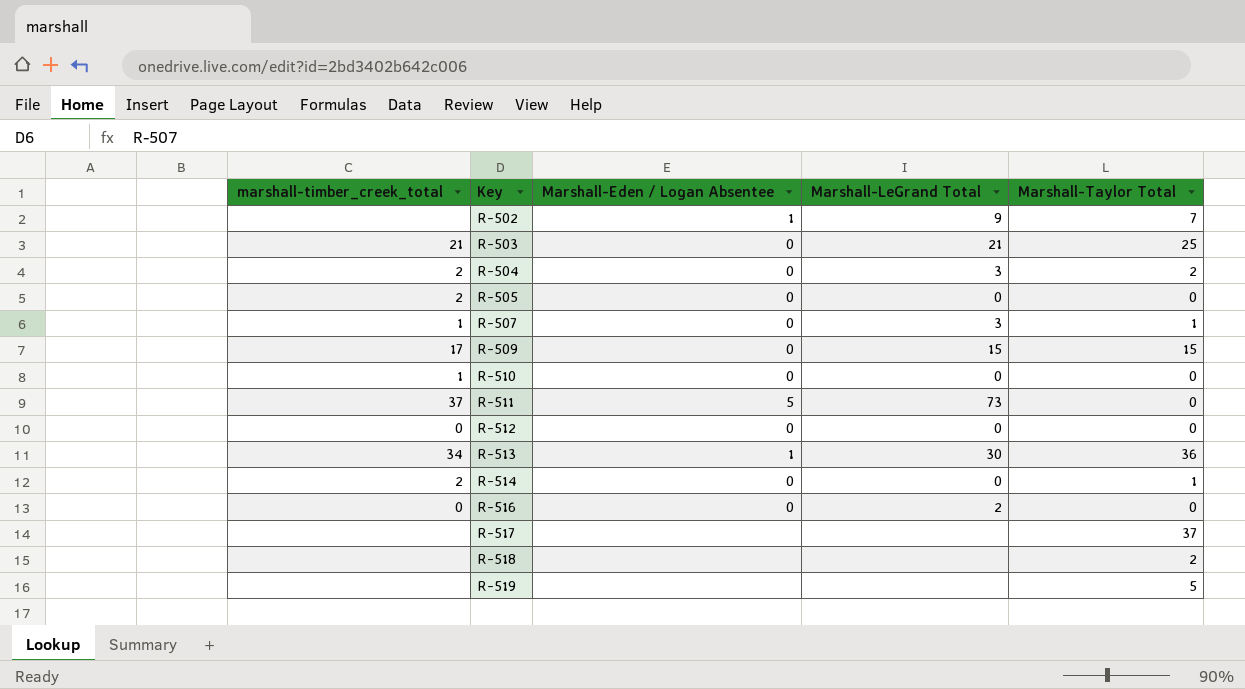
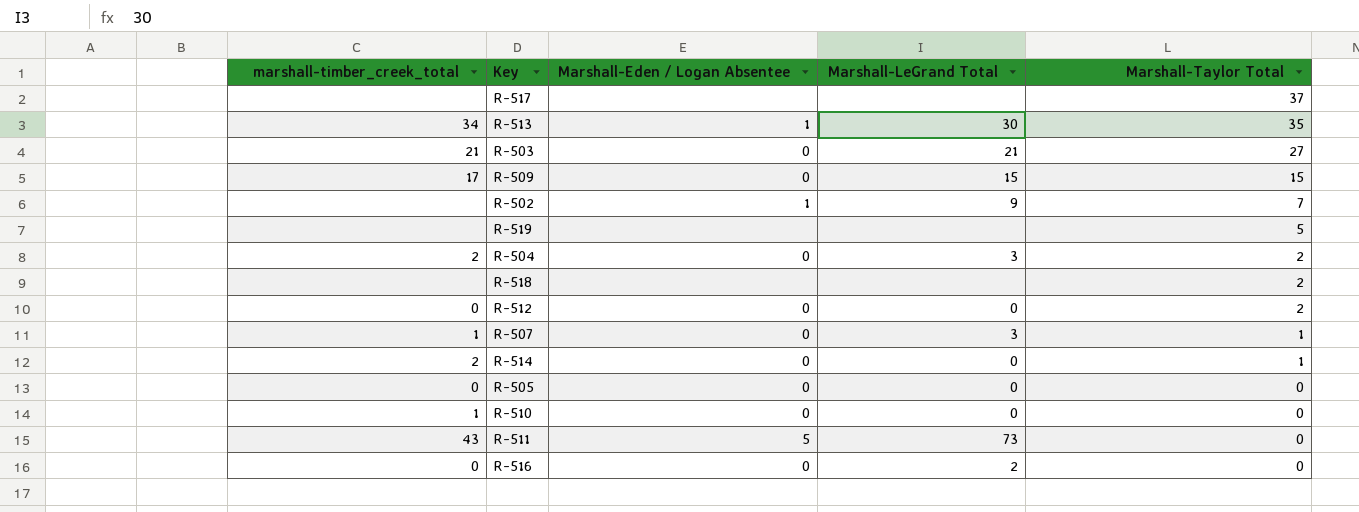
row order: Key ascending -> Marshall-Taylor Total descending
R-513 | Marshall-Taylor Total: 36 -> 35
R-503 | Marshall-Taylor Total: 25 -> 27
R-512 | Marshall-Taylor Total: 0 -> 2
R-505 | marshall-timber_creek_total: 2 -> 0
R-511 | marshall-timber_creek_total: 37 -> 43

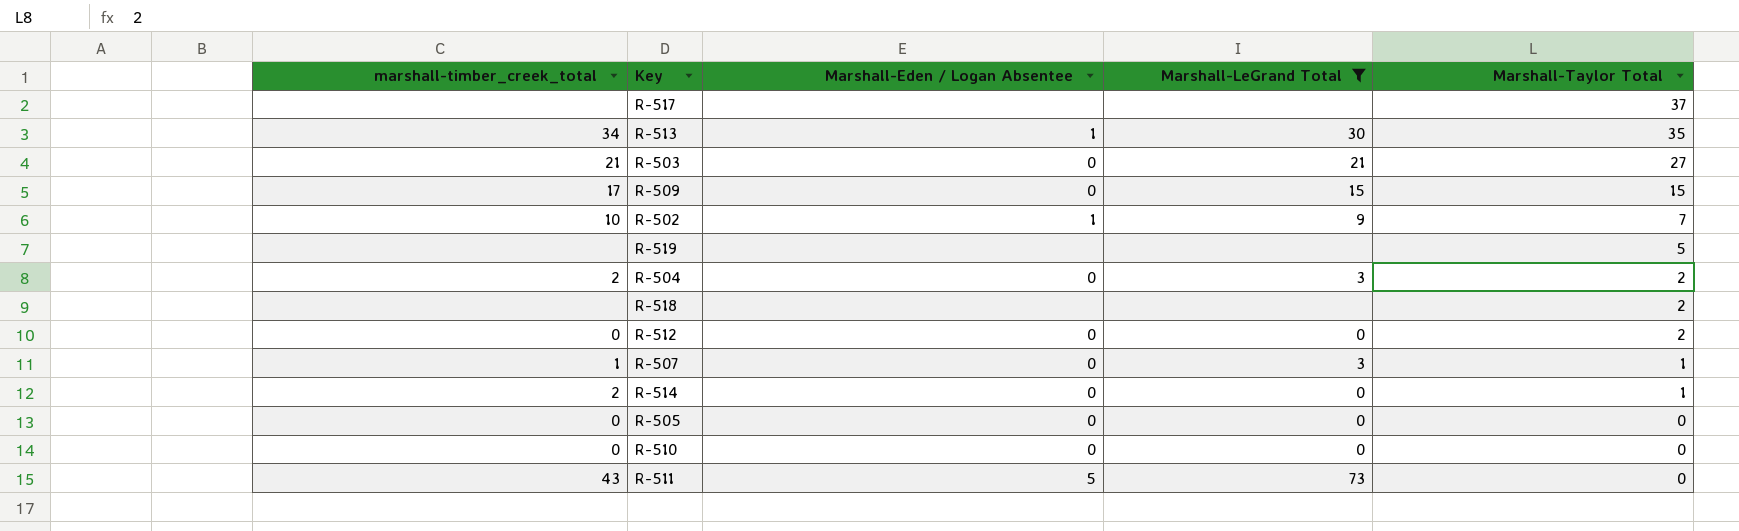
filter: none -> Marshall-LeGrand Total != 2
R-502 | marshall-timber_creek_total: none -> 10
R-510 | marshall-timber_creek_total: 1 -> 0

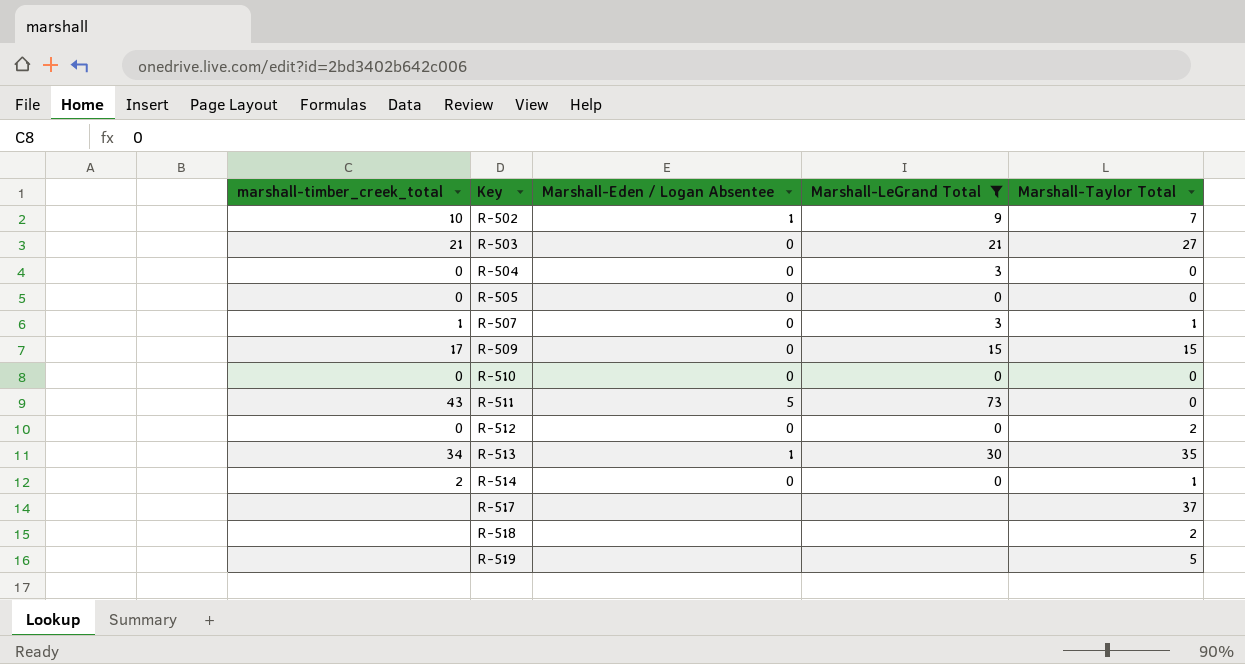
row order: Marshall-Taylor Total descending -> Key ascending
R-504 | marshall-timber_creek_total: 2 -> 0
R-504 | Marshall-Taylor Total: 2 -> 0

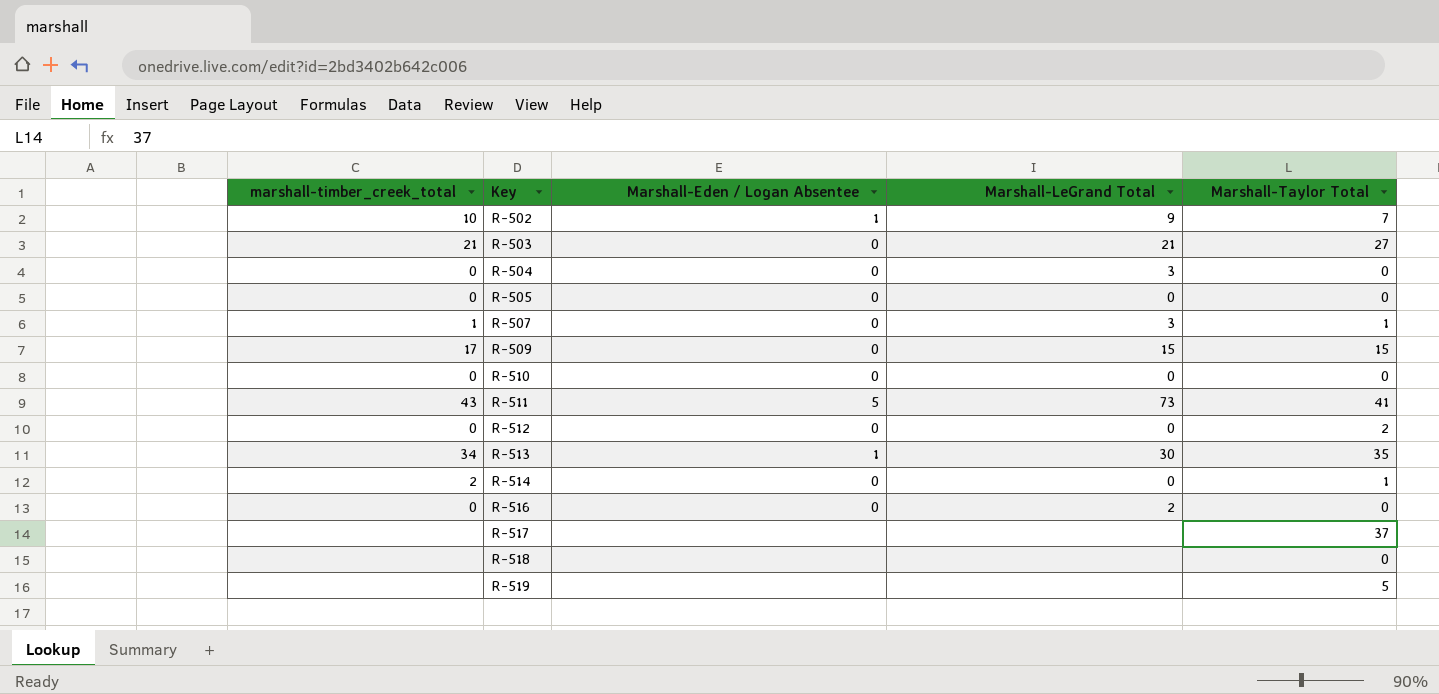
filter: Marshall-LeGrand Total != 2 -> none
R-511 | Marshall-Taylor Total: 0 -> 41
R-518 | Marshall-Taylor Total: 2 -> 0

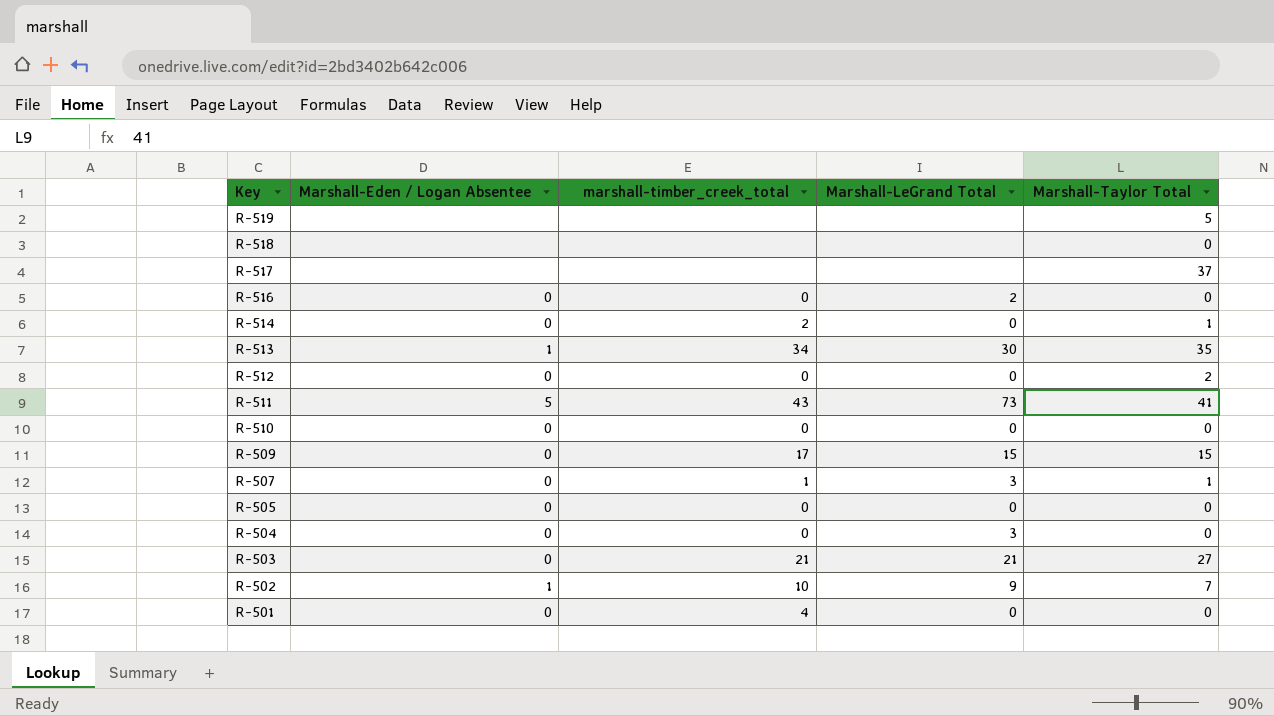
row order: Key ascending -> Key descending
column marshall-timber_creek_total | position: 1 -> 3
row R-501: none -> 0 | 4 | 0 | 0

